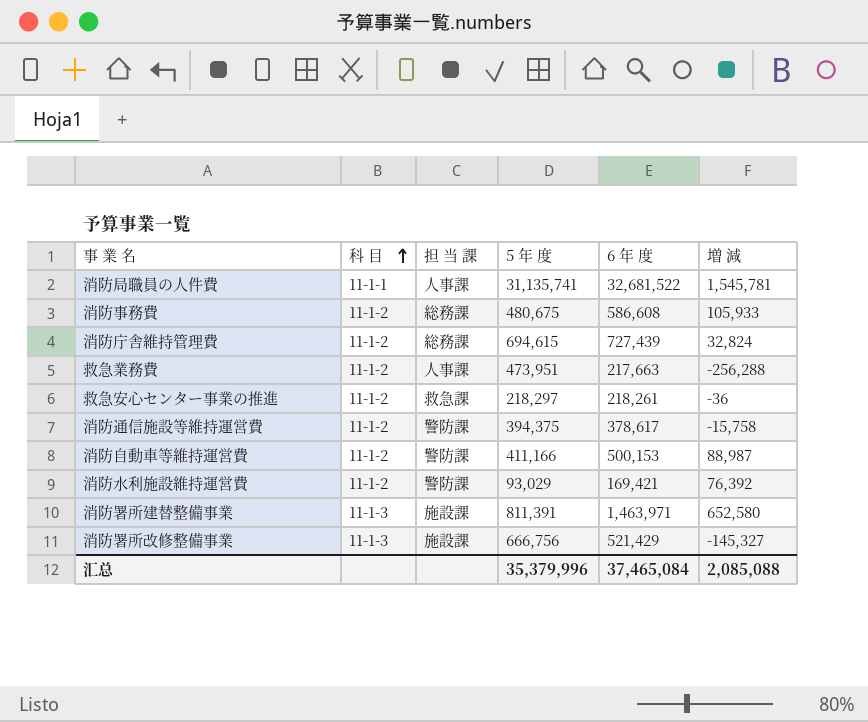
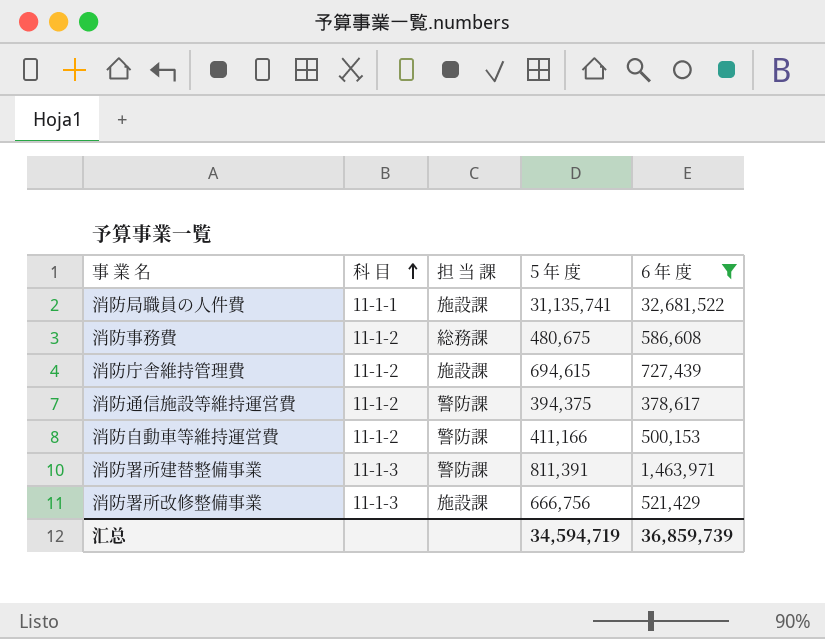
filter: none -> 6 年 度 >= 378,617
column 増 減 | formula: [6 年 度] - [5 年 度] -> none
消防局職員の人件費 | 担 当 課: 人事課 -> 施設課
消防庁舎維持管理費 | 担 当 課: 総務課 -> 施設課
消防署所建替整備事業 | 担 当 課: 施設課 -> 警防課
汇总 | 5 年 度: 35,379,996 -> 34,594,719
汇总 | 6 年 度: 37,465,084 -> 36,859,739

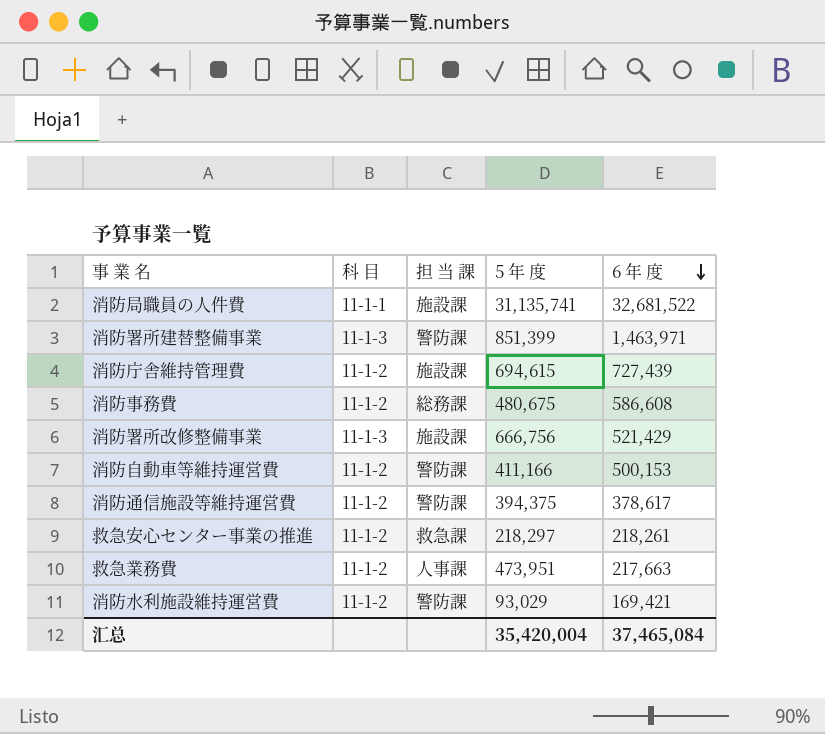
filter: 6 年 度 >= 378,617 -> none
row order: 科 目 ascending -> 6 年 度 descending
消防署所建替整備事業 | 5 年 度: 811,391 -> 851,399
汇总 | 5 年 度: 34,594,719 -> 35,420,004
汇总 | 6 年 度: 36,859,739 -> 37,465,084

